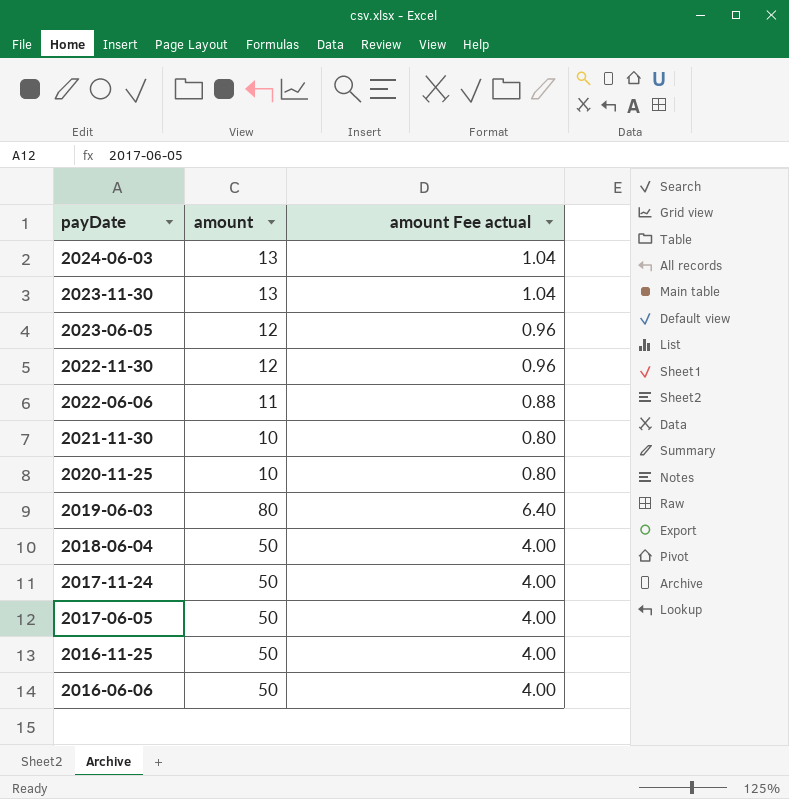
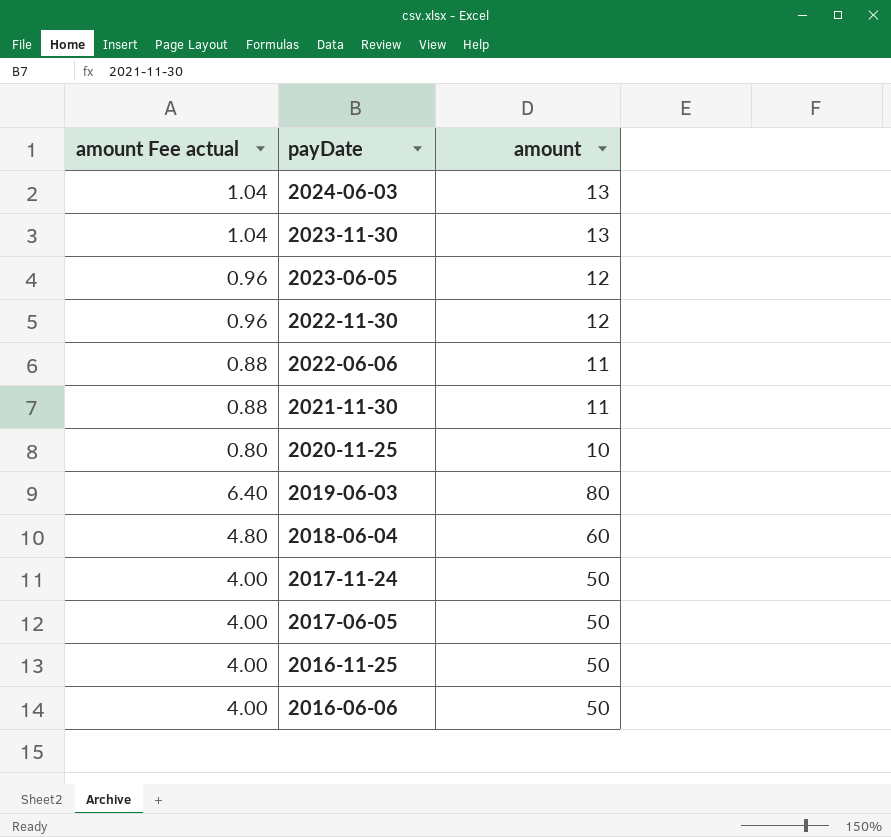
column amount Fee actual | position: 3 -> 1
2021-11-30 | amount Fee actual: 0.80 -> 0.88
2021-11-30 | amount: 10 -> 11
2018-06-04 | amount Fee actual: 4.00 -> 4.80
2018-06-04 | amount: 50 -> 60

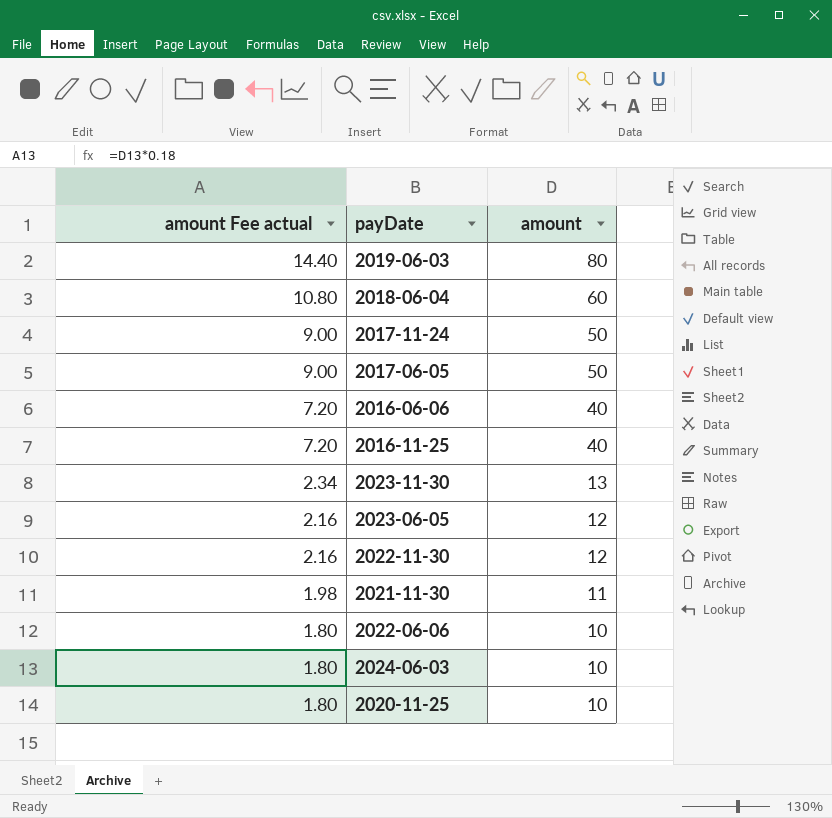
row order: payDate descending -> amount Fee actual descending
column amount Fee actual | formula: [amount] * 0.08 -> [amount] * 0.18
2016-06-06 | amount: 50 -> 40
2016-11-25 | amount: 50 -> 40
2022-06-06 | amount: 11 -> 10
2024-06-03 | amount: 13 -> 10

